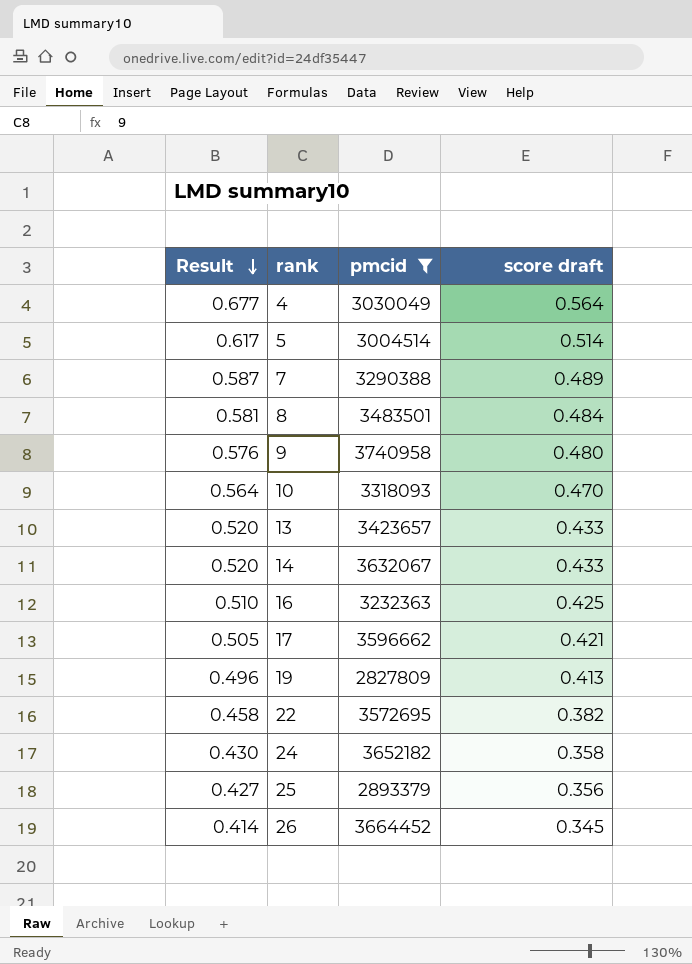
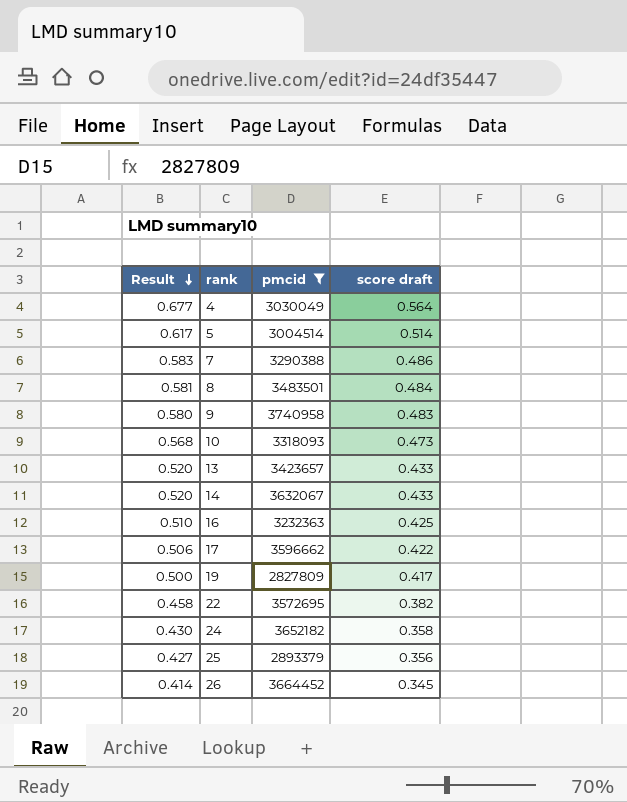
7 | Result: 0.587 -> 0.583
7 | score draft: 0.489 -> 0.486
9 | Result: 0.576 -> 0.580
9 | score draft: 0.480 -> 0.483
10 | Result: 0.564 -> 0.568
10 | score draft: 0.470 -> 0.473
17 | Result: 0.505 -> 0.506
17 | score draft: 0.421 -> 0.422
19 | Result: 0.496 -> 0.500
19 | score draft: 0.413 -> 0.417

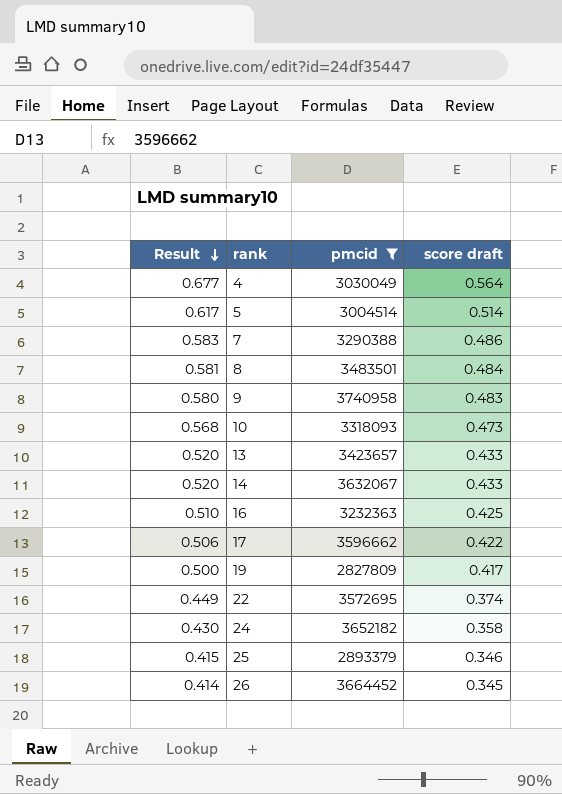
22 | Result: 0.458 -> 0.449
22 | score draft: 0.382 -> 0.374
25 | Result: 0.427 -> 0.415
25 | score draft: 0.356 -> 0.346

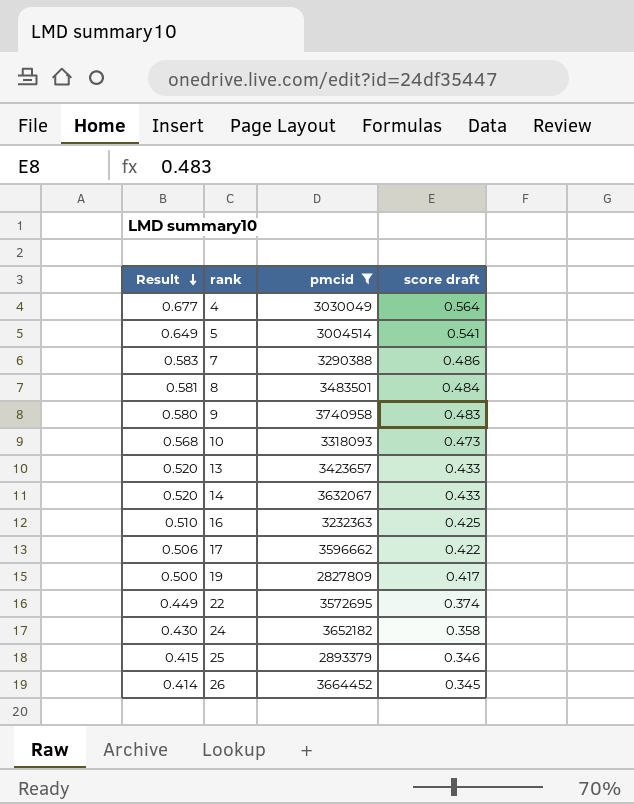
5 | Result: 0.617 -> 0.649
5 | score draft: 0.514 -> 0.541

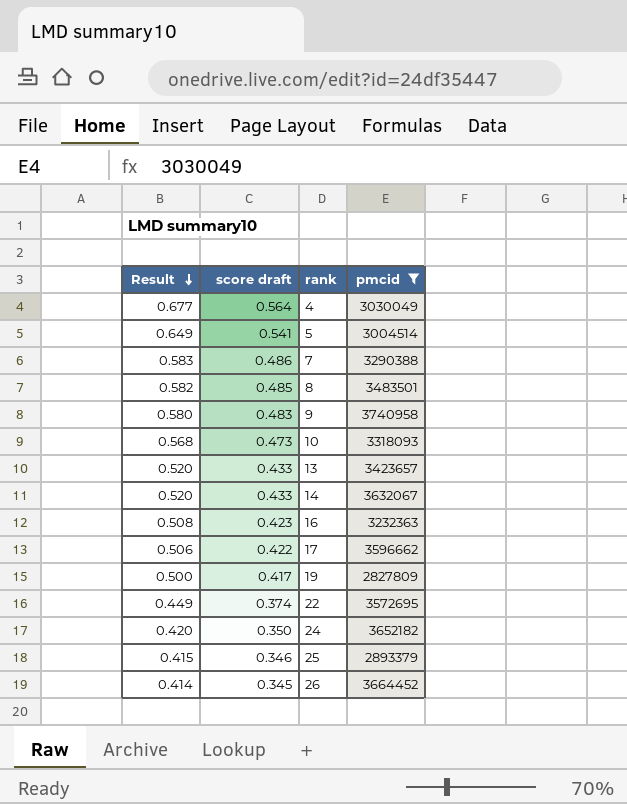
column score draft | position: 4 -> 2
8 | Result: 0.581 -> 0.582
8 | score draft: 0.484 -> 0.485
16 | Result: 0.510 -> 0.508
16 | score draft: 0.425 -> 0.423
24 | Result: 0.430 -> 0.420
24 | score draft: 0.358 -> 0.350

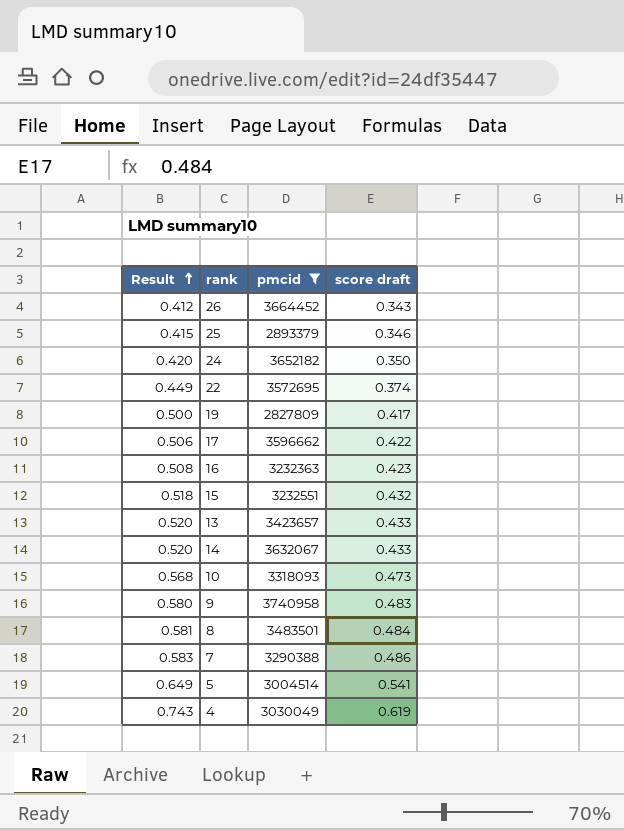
row order: Result descending -> Result ascending
column score draft | position: 2 -> 4
26 | Result: 0.414 -> 0.412
26 | score draft: 0.345 -> 0.343
row 15: none -> 0.518 | 3232551 | 0.432
8 | Result: 0.582 -> 0.581
8 | score draft: 0.485 -> 0.484
4 | Result: 0.677 -> 0.743
4 | score draft: 0.564 -> 0.619

